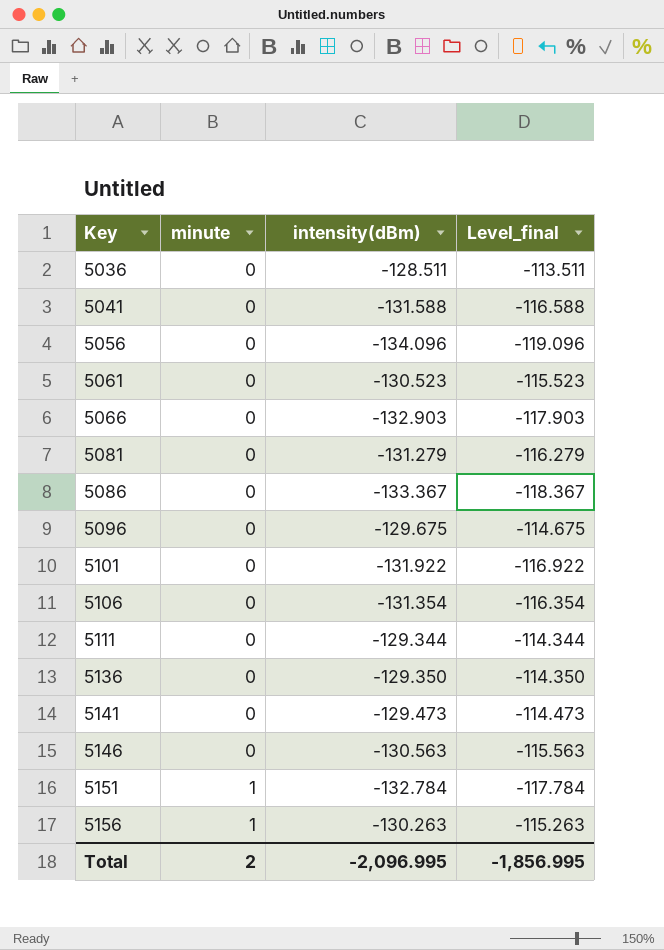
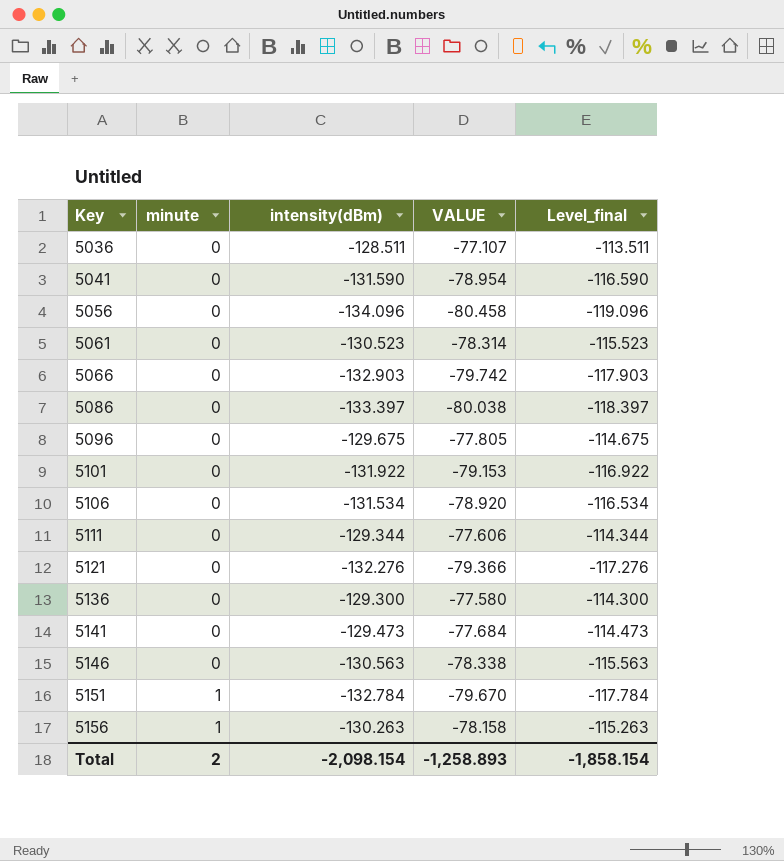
column VALUE | formula: none -> [intensity(dBm)] * 0.6
row 5081: 0 | -131.279 | -116.279 -> none
5041 | intensity(dBm): -131.588 -> -131.590
5041 | Level_final: -116.588 -> -116.590
5086 | intensity(dBm): -133.367 -> -133.397
5086 | Level_final: -118.367 -> -118.397
5106 | intensity(dBm): -131.354 -> -131.534
5106 | Level_final: -116.354 -> -116.534
row 5121: none -> 0 | -132.276 | -79.366 | -117.276
5136 | intensity(dBm): -129.350 -> -129.300
5136 | Level_final: -114.350 -> -114.300
Total | intensity(dBm): -2,096.995 -> -2,098.154
Total | Level_final: -1,856.995 -> -1,858.154

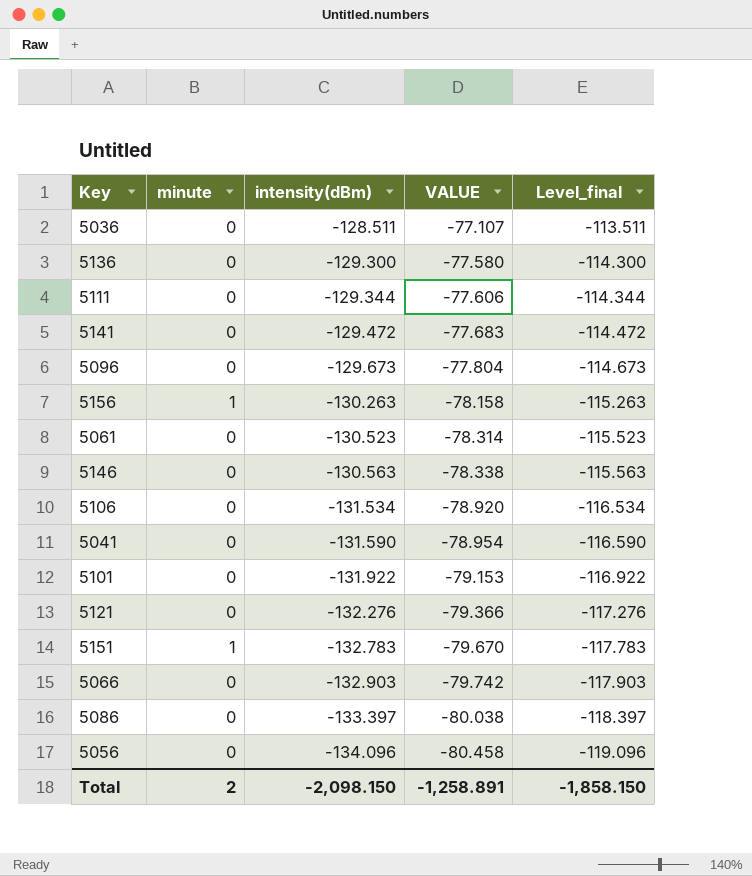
row order: Key ascending -> intensity(dBm) descending
5141 | intensity(dBm): -129.473 -> -129.472
5141 | VALUE: -77.684 -> -77.683
5141 | Level_final: -114.473 -> -114.472
5096 | intensity(dBm): -129.675 -> -129.673
5096 | VALUE: -77.805 -> -77.804
5096 | Level_final: -114.675 -> -114.673
5151 | intensity(dBm): -132.784 -> -132.783
5151 | Level_final: -117.784 -> -117.783
Total | intensity(dBm): -2,098.154 -> -2,098.150
Total | VALUE: -1,258.893 -> -1,258.891
Total | Level_final: -1,858.154 -> -1,858.150

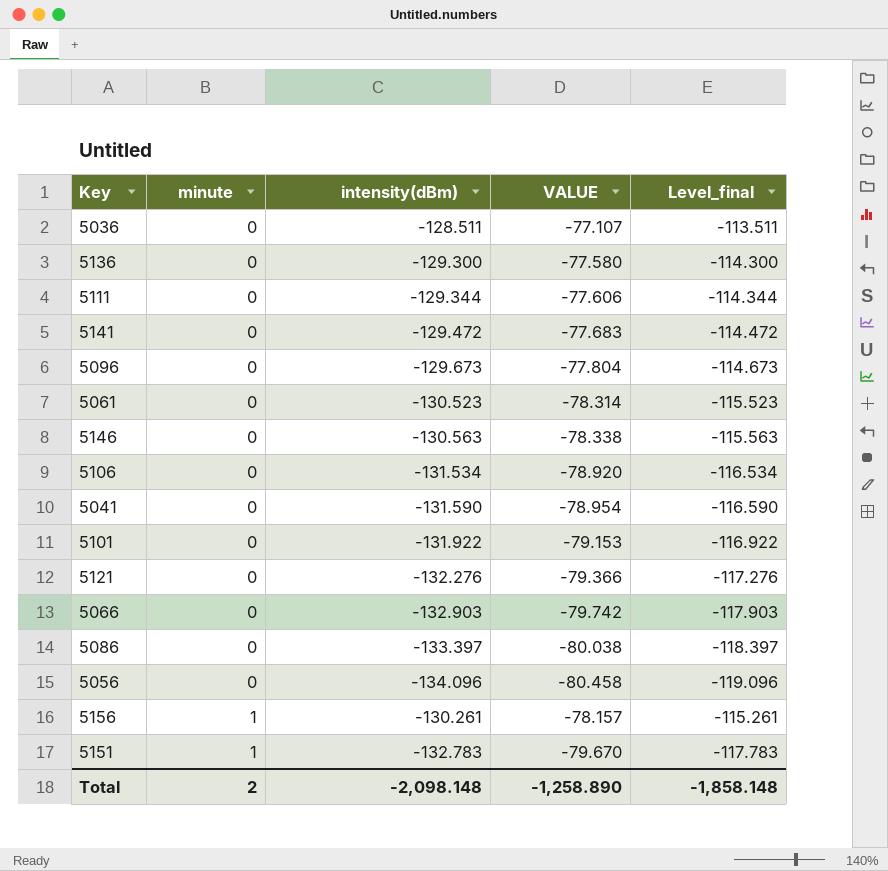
row order: intensity(dBm) descending -> minute ascending
5156 | intensity(dBm): -130.263 -> -130.261
5156 | VALUE: -78.158 -> -78.157
5156 | Level_final: -115.263 -> -115.261
Total | intensity(dBm): -2,098.150 -> -2,098.148
Total | VALUE: -1,258.891 -> -1,258.890
Total | Level_final: -1,858.150 -> -1,858.148

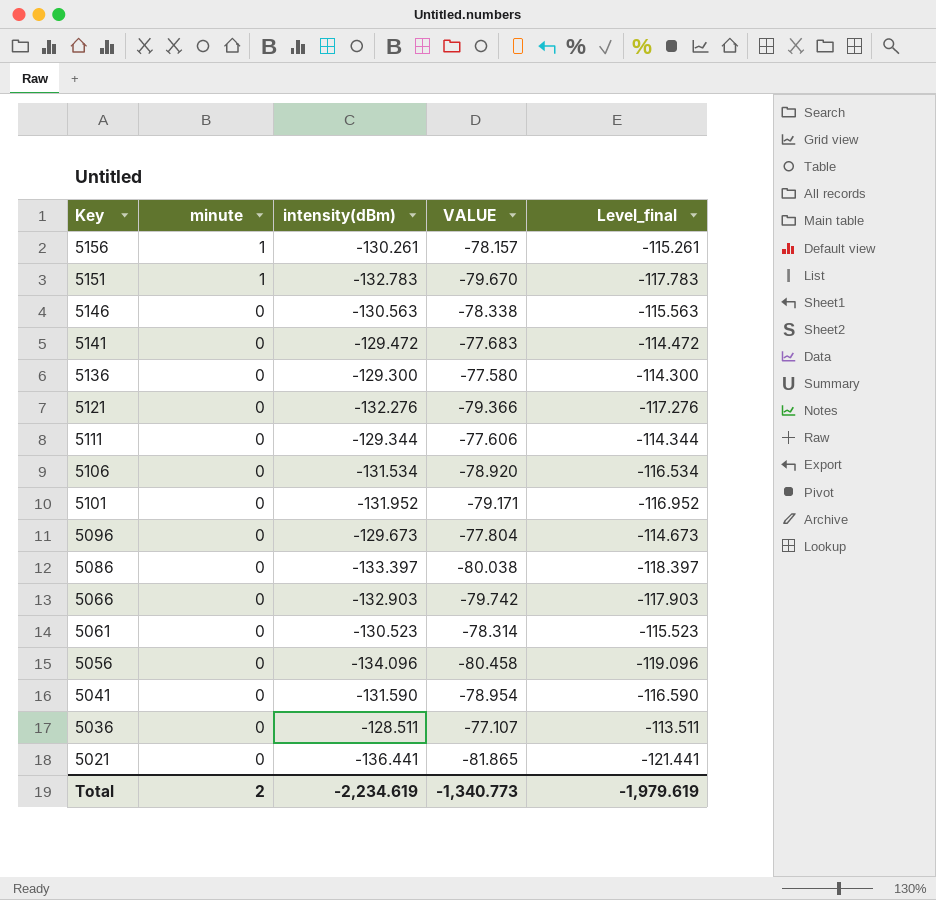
row order: minute ascending -> Key descending
5101 | intensity(dBm): -131.922 -> -131.952
5101 | VALUE: -79.153 -> -79.171
5101 | Level_final: -116.922 -> -116.952
row 5021: none -> 0 | -136.441 | -81.865 | -121.441
Total | intensity(dBm): -2,098.148 -> -2,234.619
Total | VALUE: -1,258.890 -> -1,340.773
Total | Level_final: -1,858.148 -> -1,979.619

